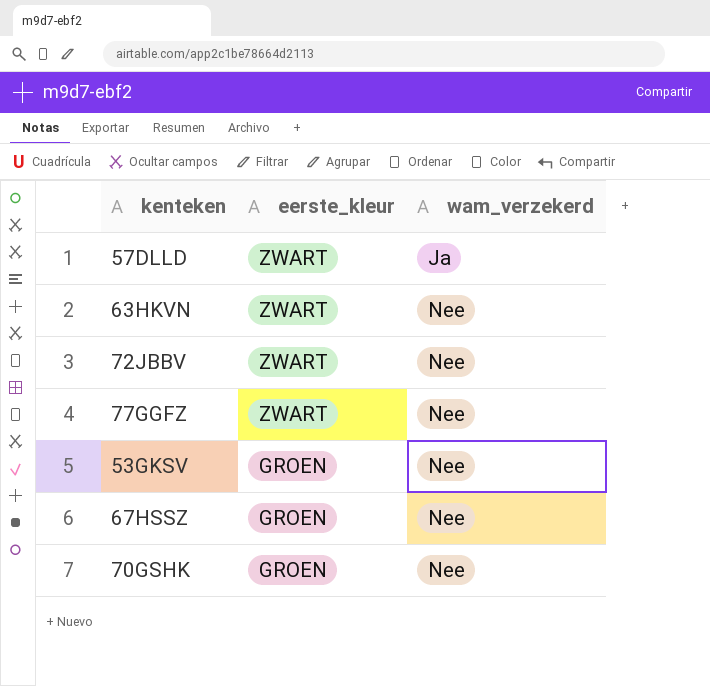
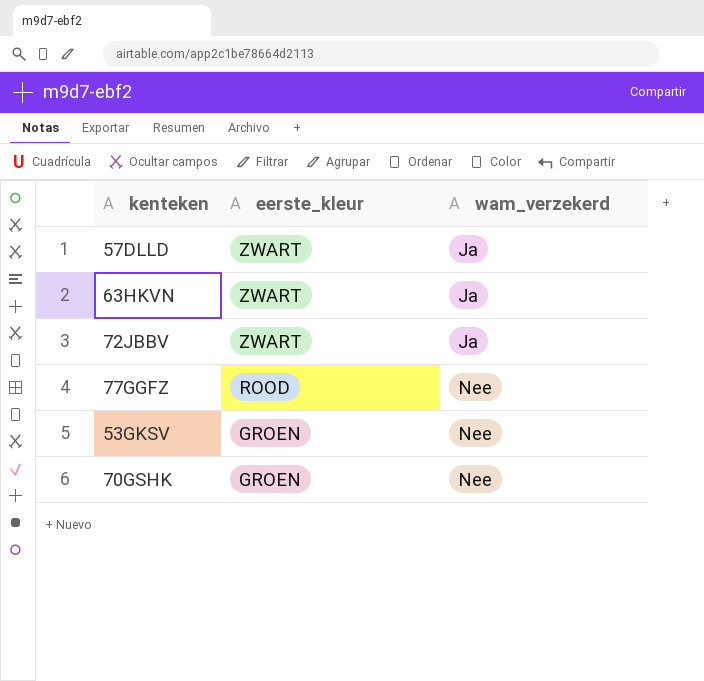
row 67HSSZ: GROEN | Nee -> none
63HKVN | wam_verzekerd: Nee -> Ja
72JBBV | wam_verzekerd: Nee -> Ja
77GGFZ | eerste_kleur: ZWART -> ROOD

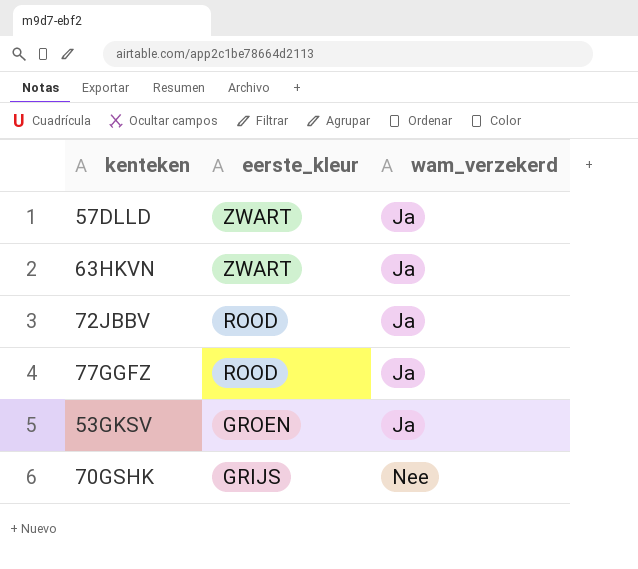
72JBBV | eerste_kleur: ZWART -> ROOD
77GGFZ | wam_verzekerd: Nee -> Ja
53GKSV | wam_verzekerd: Nee -> Ja
70GSHK | eerste_kleur: GROEN -> GRIJS

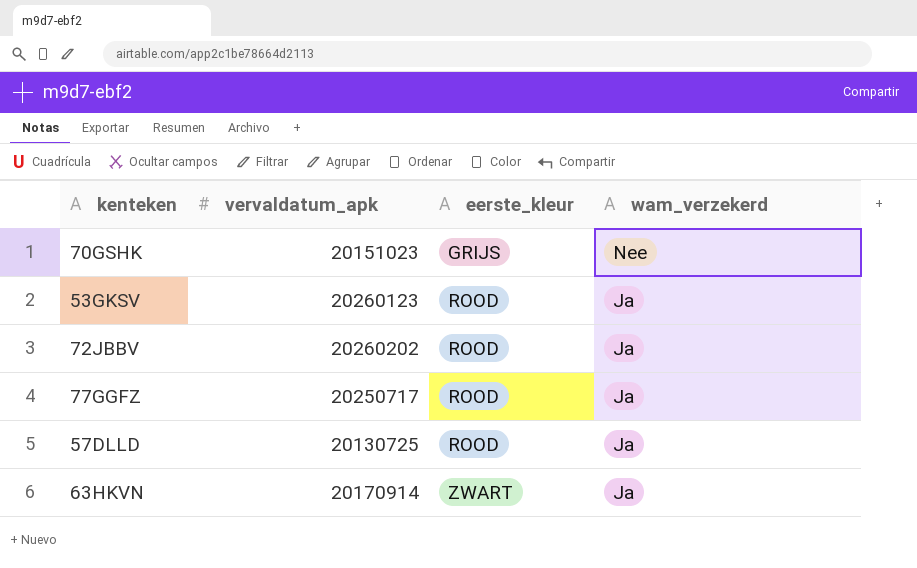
row order: eerste_kleur descending -> eerste_kleur ascending
column vervaldatum_apk | position: none -> 2
53GKSV | eerste_kleur: GROEN -> ROOD
57DLLD | eerste_kleur: ZWART -> ROOD

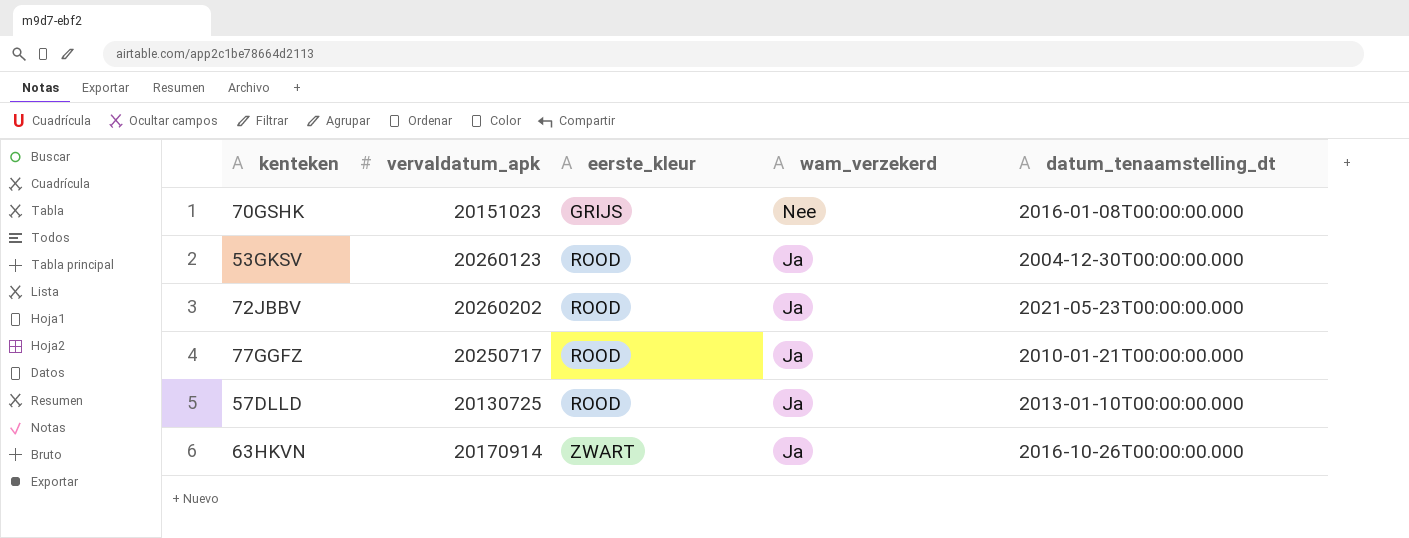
column datum_tenaamstelling_dt | position: none -> 5

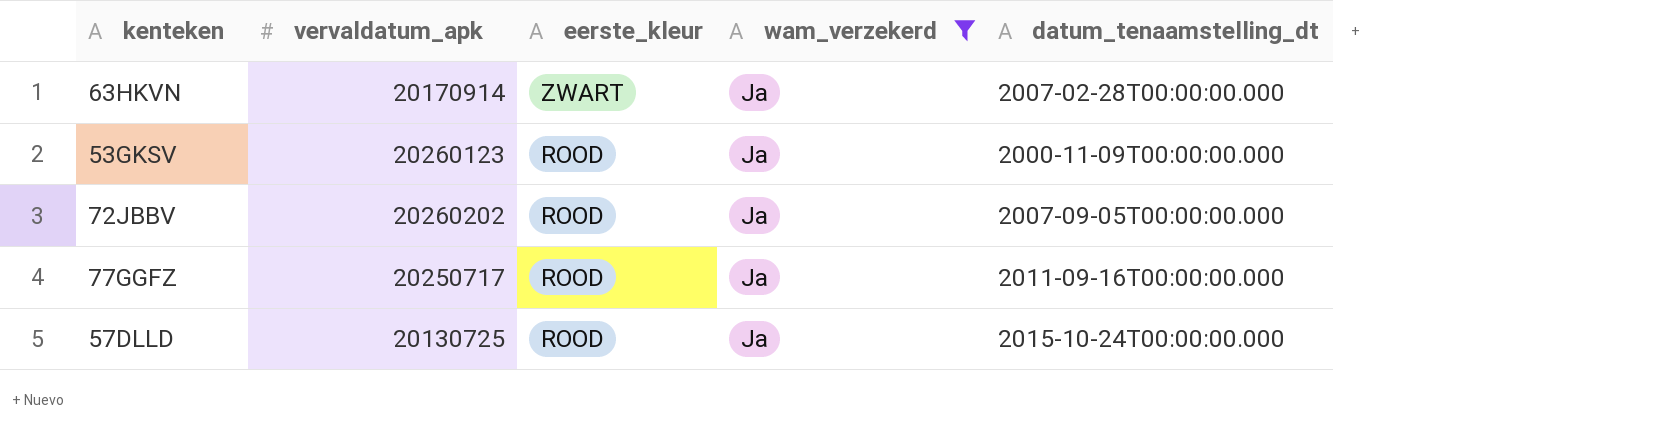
filter: none -> wam_verzekerd = Ja
row order: eerste_kleur ascending -> eerste_kleur descending
63HKVN | datum_tenaamstelling_dt: 2016-10-26T00:00:00.000 -> 2007-02-28T00:00:00.000
53GKSV | datum_tenaamstelling_dt: 2004-12-30T00:00:00.000 -> 2000-11-09T00:00:00.000
72JBBV | datum_tenaamstelling_dt: 2021-05-23T00:00:00.000 -> 2007-09-05T00:00:00.000
77GGFZ | datum_tenaamstelling_dt: 2010-01-21T00:00:00.000 -> 2011-09-16T00:00:00.000
57DLLD | datum_tenaamstelling_dt: 2013-01-10T00:00:00.000 -> 2015-10-24T00:00:00.000

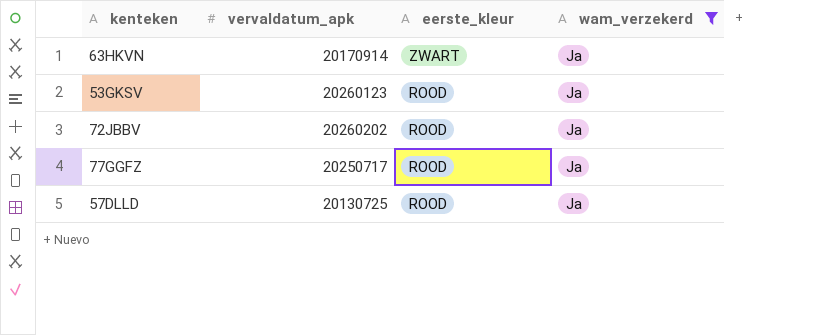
column datum_tenaamstelling_dt | position: 5 -> none

